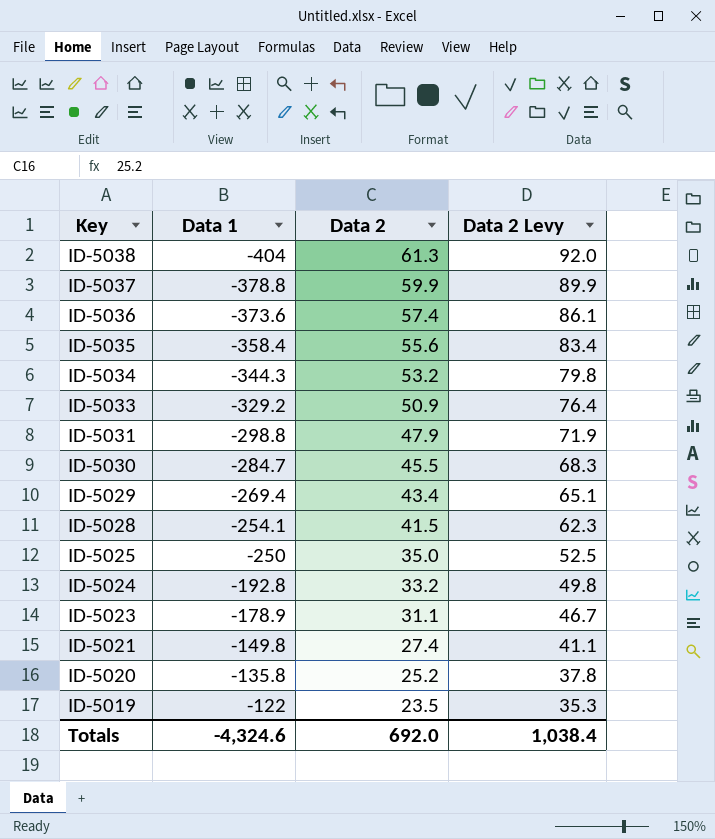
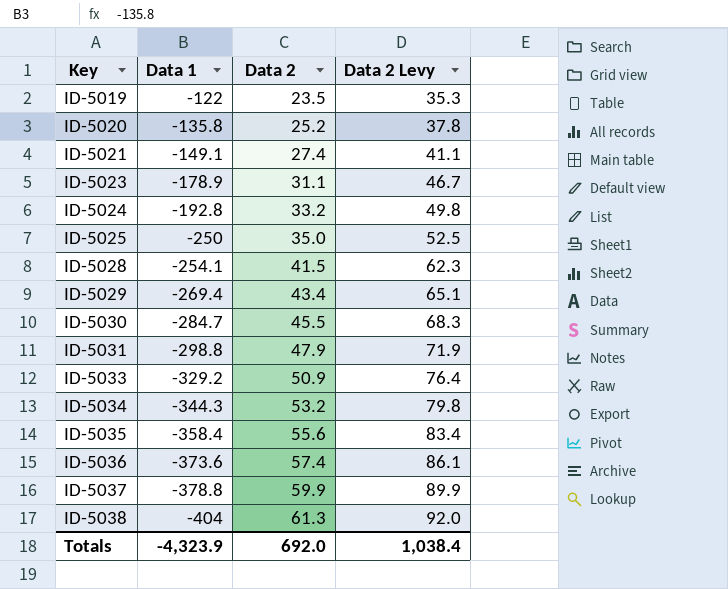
row order: Key descending -> Key ascending
ID-5021 | Data 1: -149.8 -> -149.1
Totals | Data 1: -4,324.6 -> -4,323.9

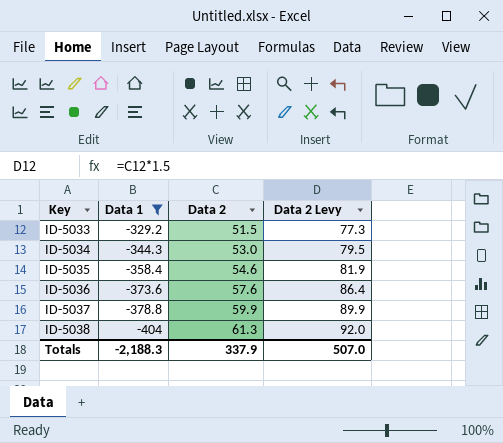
filter: none -> Data 1 <= -329.2
ID-5033 | Data 2: 50.9 -> 51.5
ID-5033 | Data 2 Levy: 76.4 -> 77.3
ID-5034 | Data 2: 53.2 -> 53.0
ID-5034 | Data 2 Levy: 79.8 -> 79.5
ID-5035 | Data 2: 55.6 -> 54.6
ID-5035 | Data 2 Levy: 83.4 -> 81.9
ID-5036 | Data 2: 57.4 -> 57.6
ID-5036 | Data 2 Levy: 86.1 -> 86.4
Totals | Data 1: -4,323.9 -> -2,188.3
Totals | Data 2: 692.0 -> 337.9
Totals | Data 2 Levy: 1,038.4 -> 507.0

